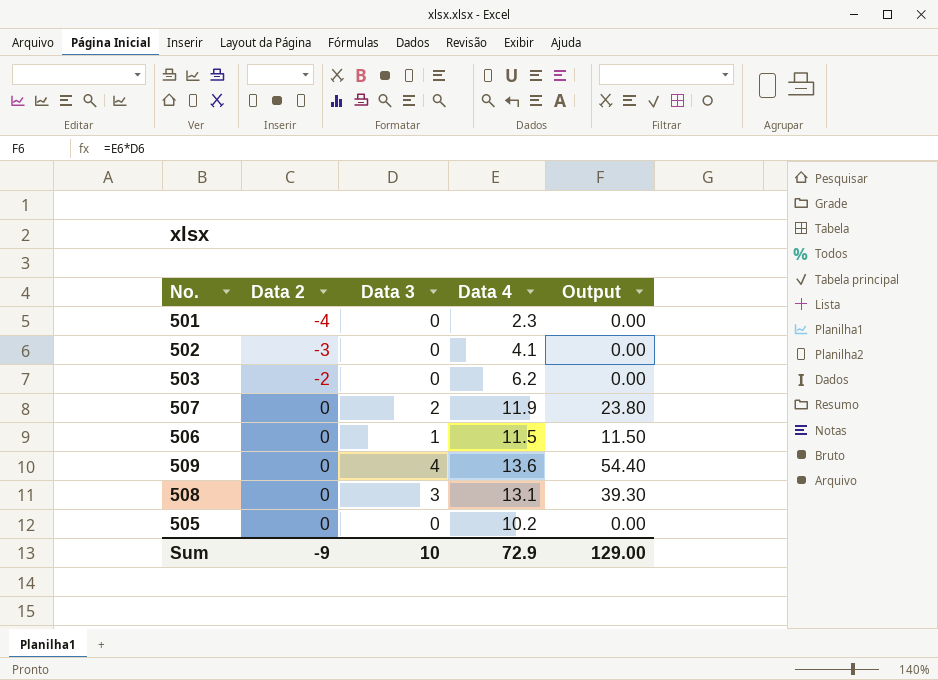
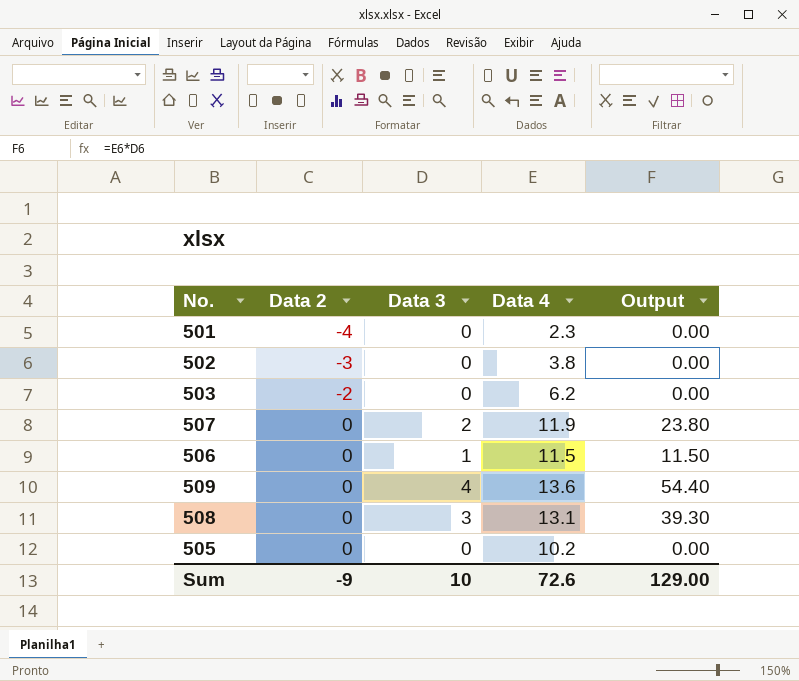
502 | Data 4: 4.1 -> 3.8
Sum | Data 4: 72.9 -> 72.6

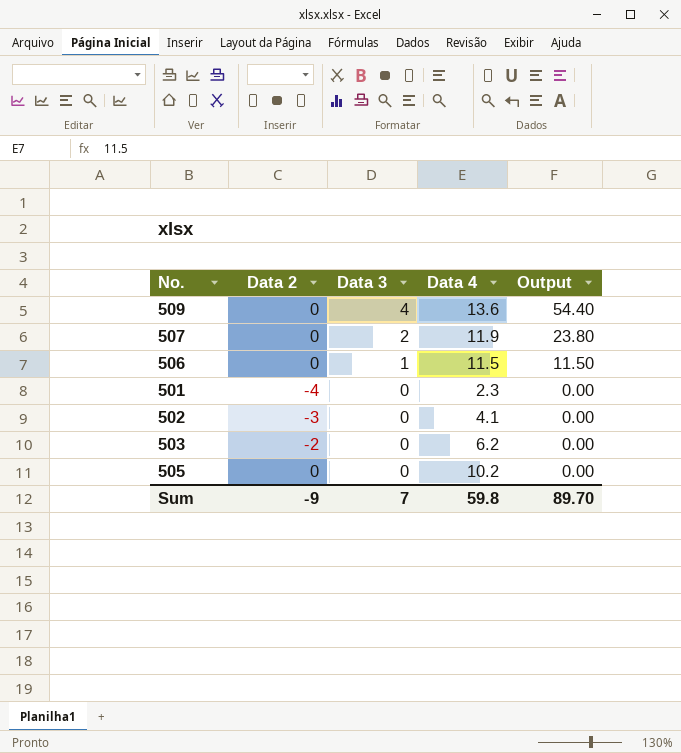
row order: Data 2 ascending -> Data 3 descending
row 508: 0 | 3 | 13.1 | 39.30 -> none
502 | Data 4: 3.8 -> 4.1
Sum | Data 3: 10 -> 7
Sum | Data 4: 72.6 -> 59.8
Sum | Output: 129.00 -> 89.70

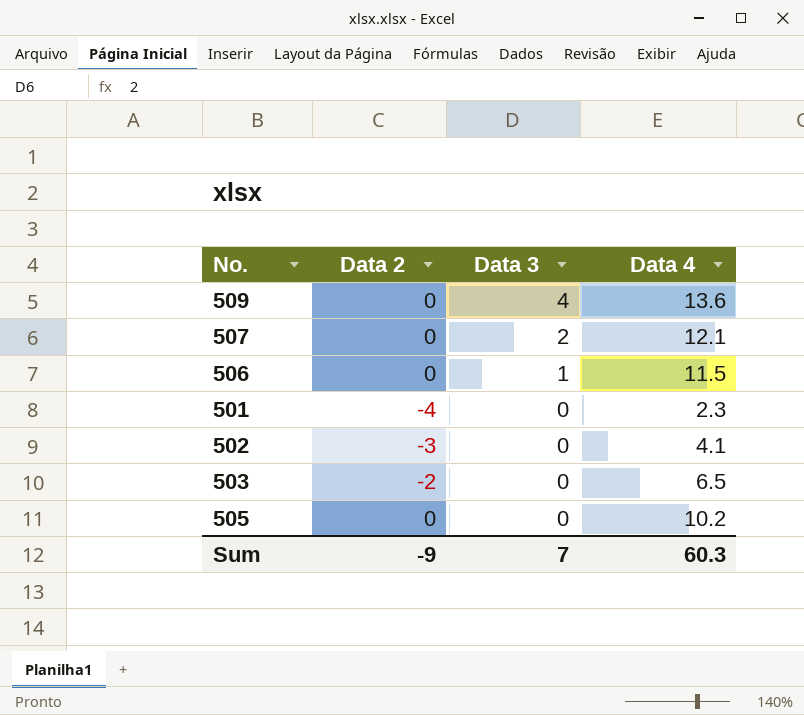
column Output | formula: [Data 3] * [Data 4] -> none
507 | Data 4: 11.9 -> 12.1
503 | Data 4: 6.2 -> 6.5
Sum | Data 4: 59.8 -> 60.3

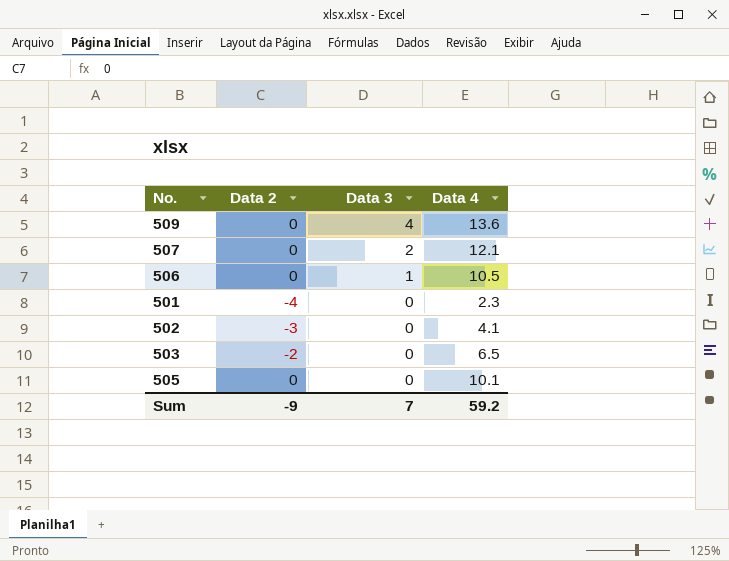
506 | Data 4: 11.5 -> 10.5
505 | Data 4: 10.2 -> 10.1
Sum | Data 4: 60.3 -> 59.2

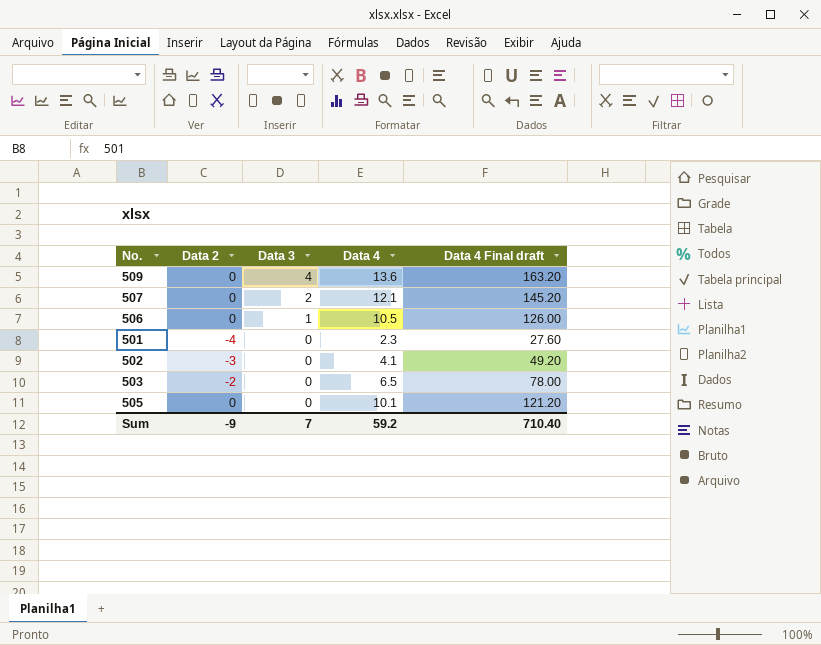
column Data 4 Final draft | formula: none -> [Data 4] * 12

